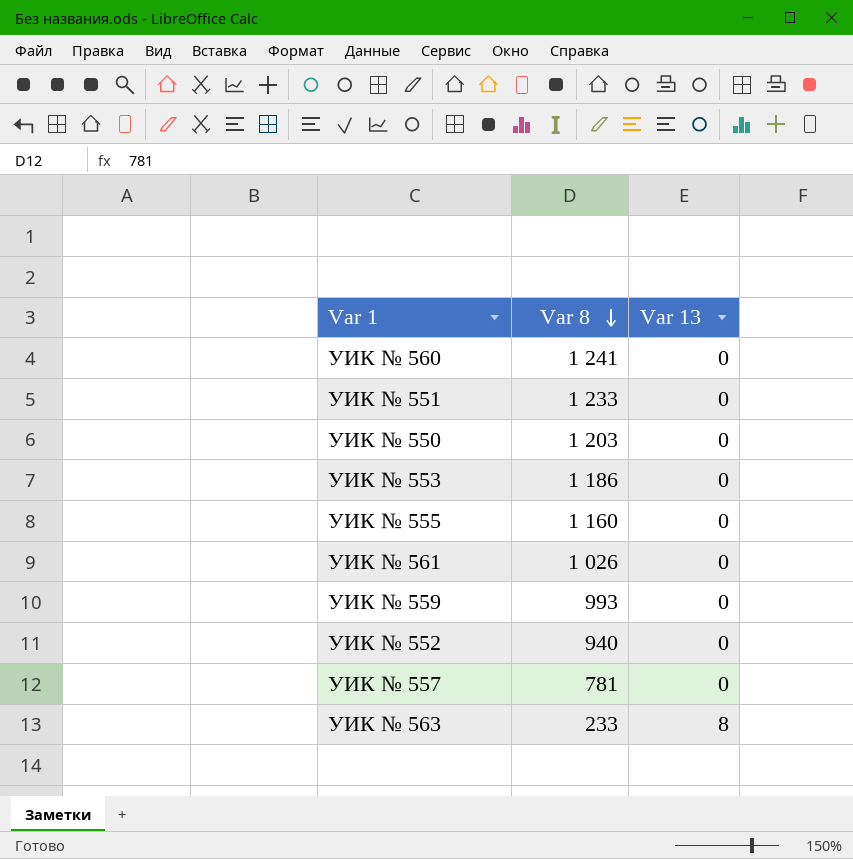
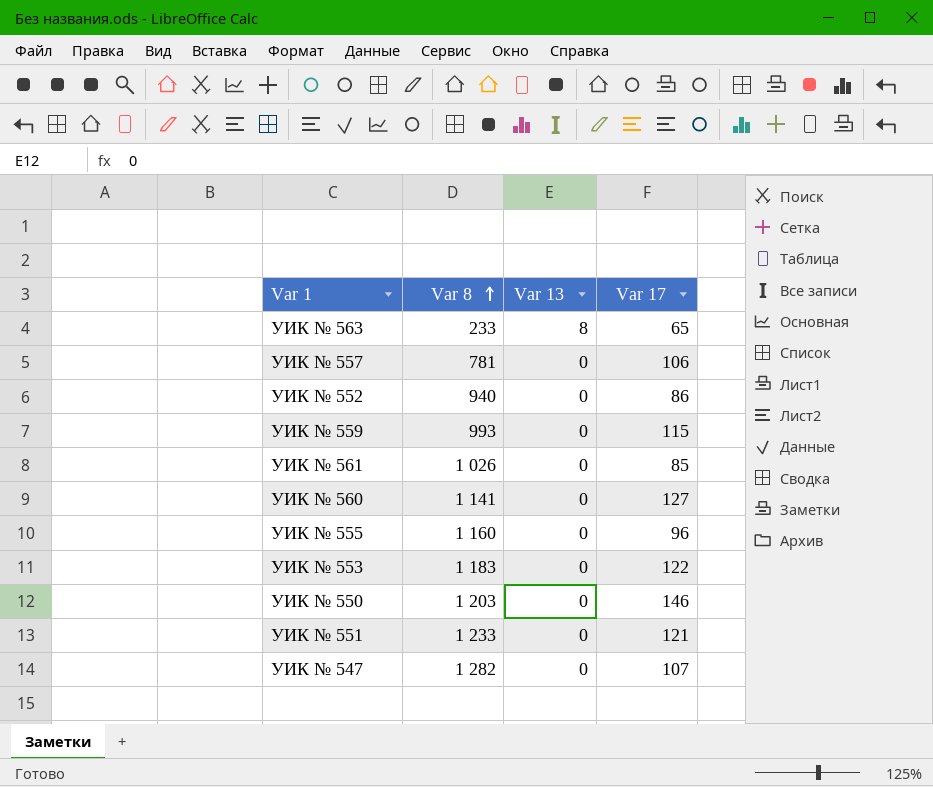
row order: Var 8 descending -> Var 8 ascending
column Var 17 | position: none -> 4
УИК № 560 | Var 8: 1 241 -> 1 141
УИК № 553 | Var 8: 1 186 -> 1 183
row УИК № 547: none -> 1 282 | 0 | 107

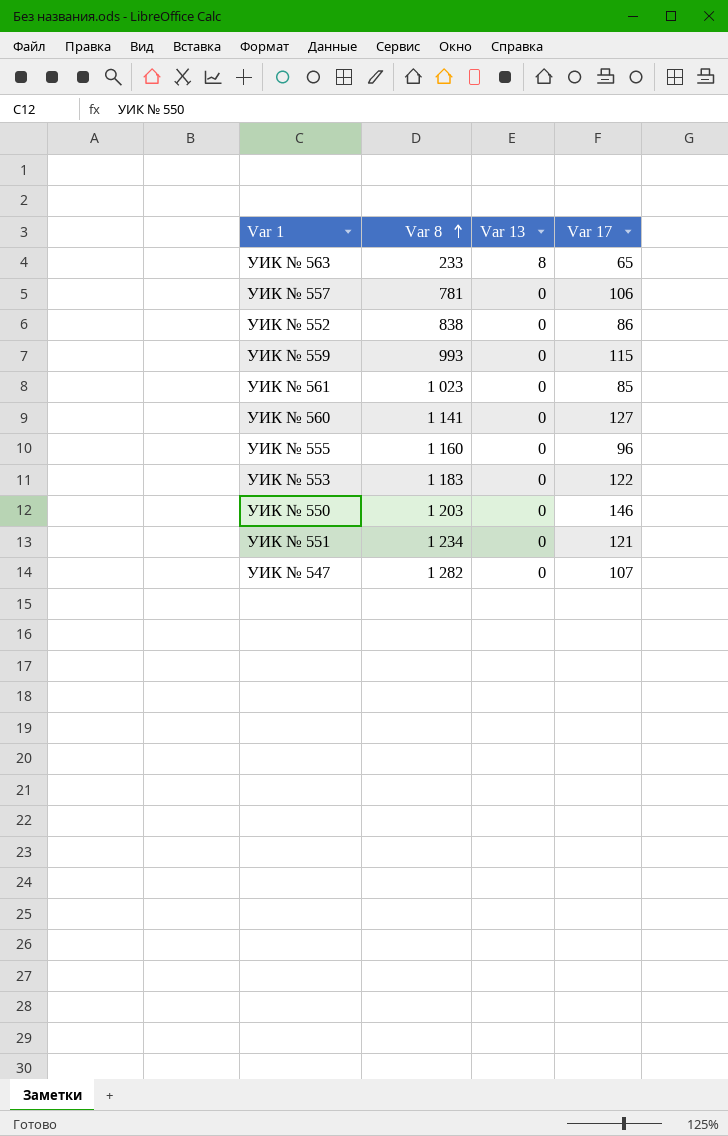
УИК № 552 | Var 8: 940 -> 838
УИК № 561 | Var 8: 1 026 -> 1 023
УИК № 551 | Var 8: 1 233 -> 1 234

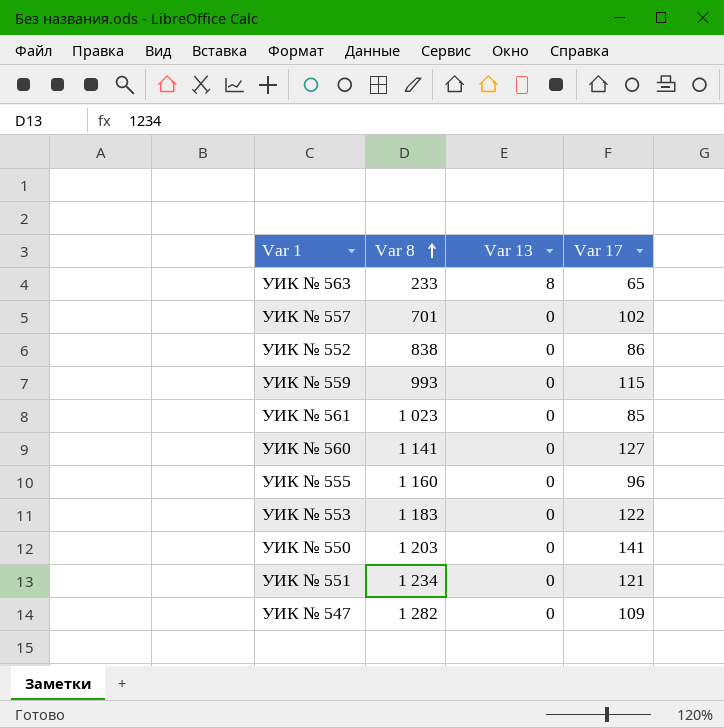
УИК № 557 | Var 8: 781 -> 701
УИК № 557 | Var 17: 106 -> 102
УИК № 550 | Var 17: 146 -> 141
УИК № 547 | Var 17: 107 -> 109

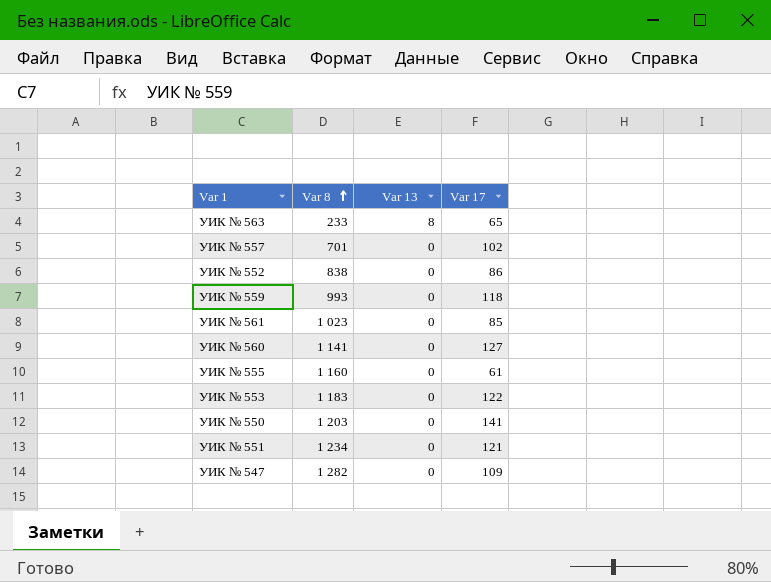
УИК № 559 | Var 17: 115 -> 118
УИК № 555 | Var 17: 96 -> 61

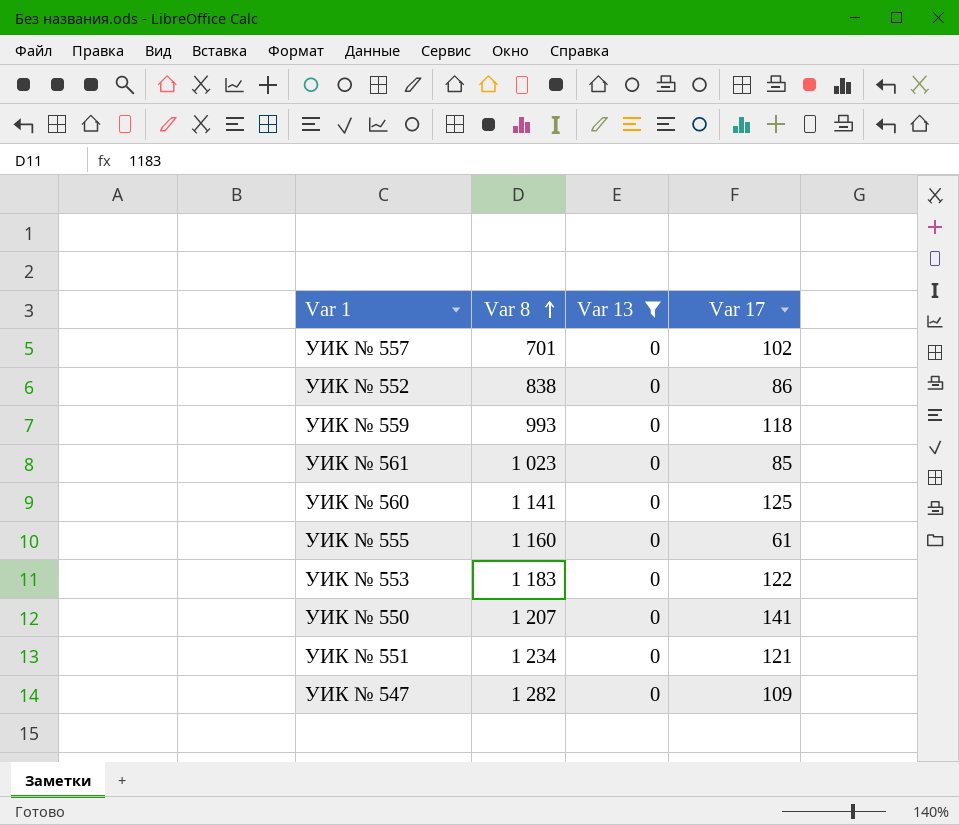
filter: none -> Var 13 = 0
УИК № 560 | Var 17: 127 -> 125
УИК № 550 | Var 8: 1 203 -> 1 207

